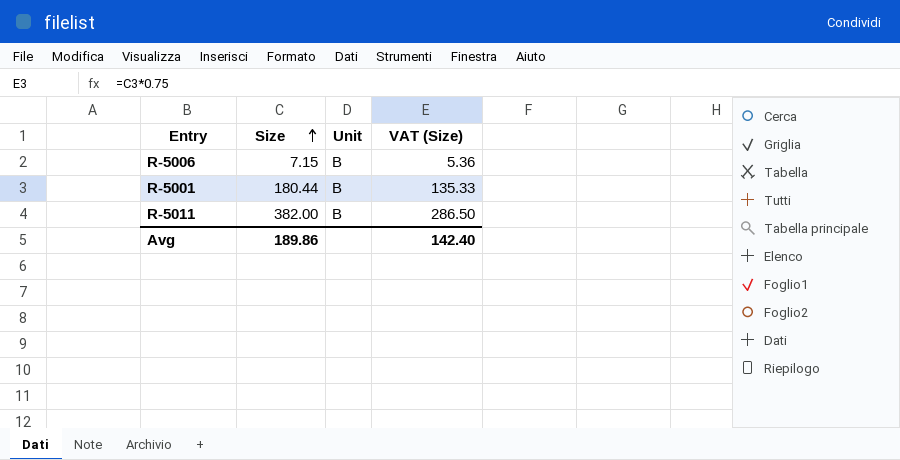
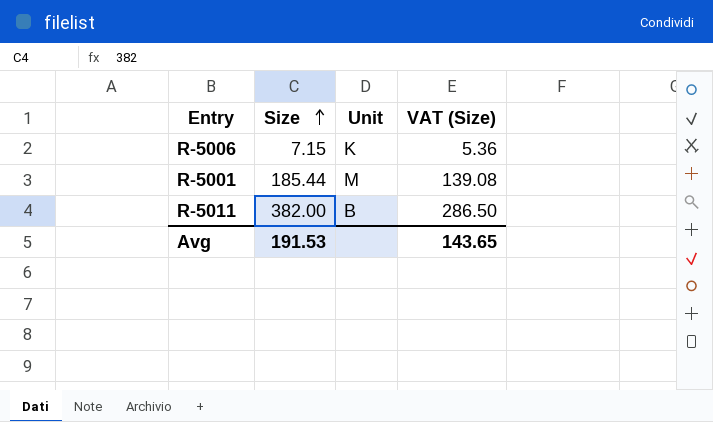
R-5006 | Unit: B -> K
R-5001 | Size: 180.44 -> 185.44
R-5001 | Unit: B -> M
R-5001 | VAT (Size): 135.33 -> 139.08
Avg | Size: 189.86 -> 191.53
Avg | VAT (Size): 142.40 -> 143.65

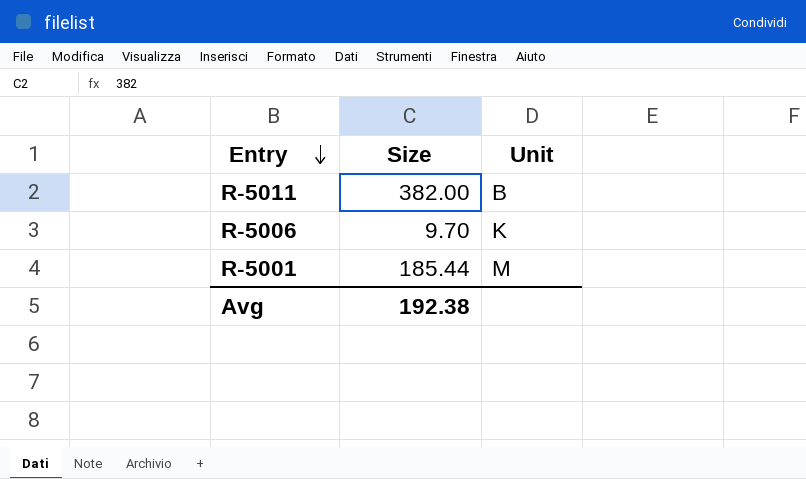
row order: Size ascending -> Entry descending
column VAT (Size) | formula: [Size] * 0.75 -> none
R-5006 | Size: 7.15 -> 9.70
Avg | Size: 191.53 -> 192.38

